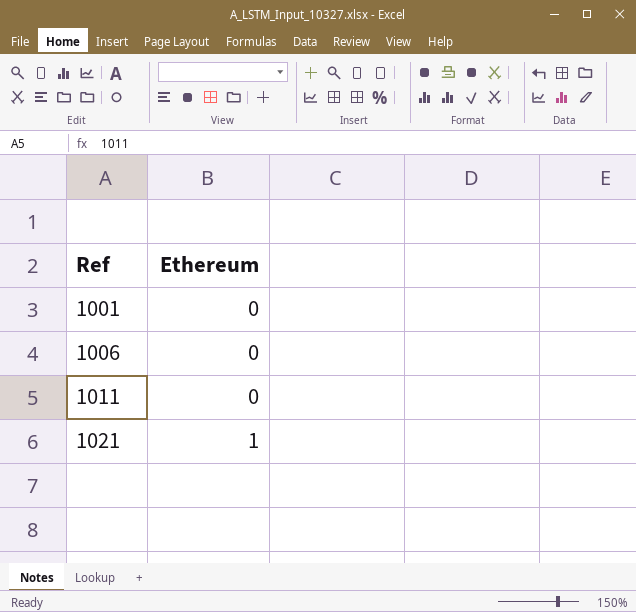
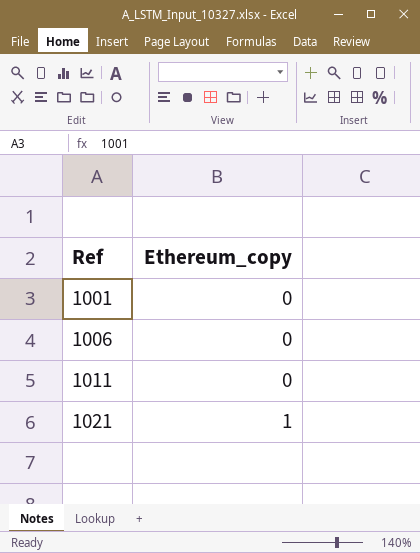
column name: Ethereum -> Ethereum_copy

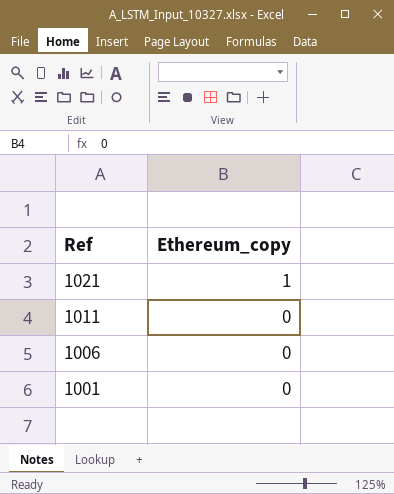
row order: Ref ascending -> Ref descending

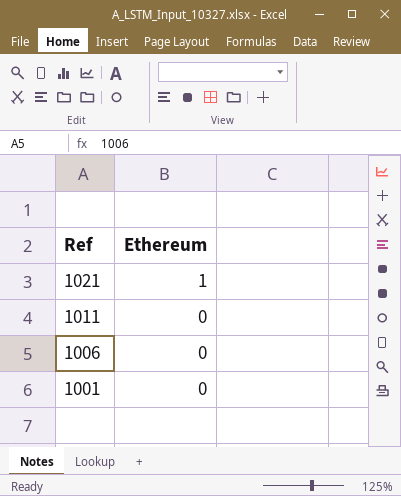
column name: Ethereum_copy -> Ethereum

